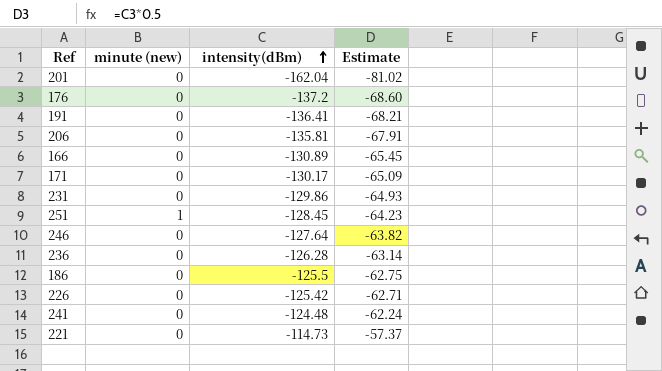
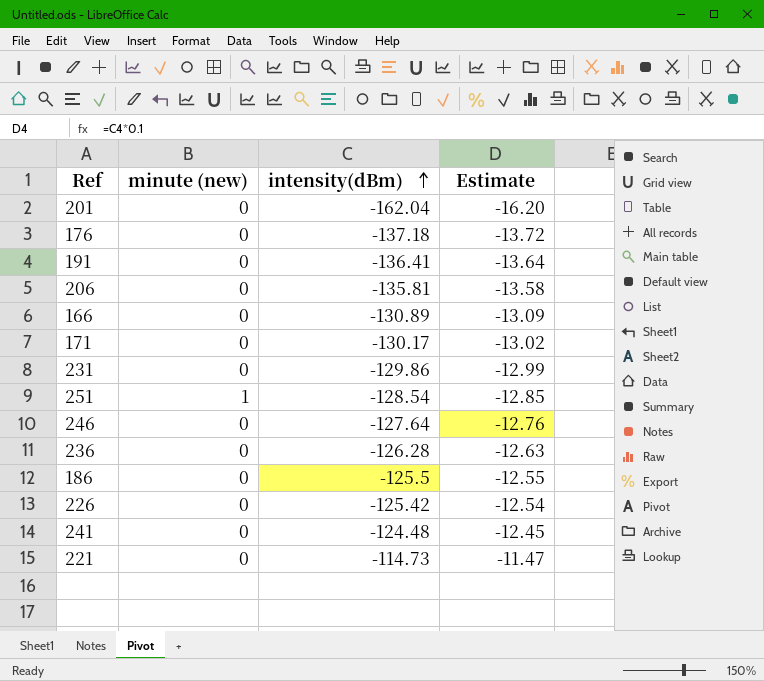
column Estimate | formula: [intensity(dBm)] * 0.5 -> [intensity(dBm)] * 0.1
176 | intensity(dBm): -137.2 -> -137.18
251 | intensity(dBm): -128.45 -> -128.54

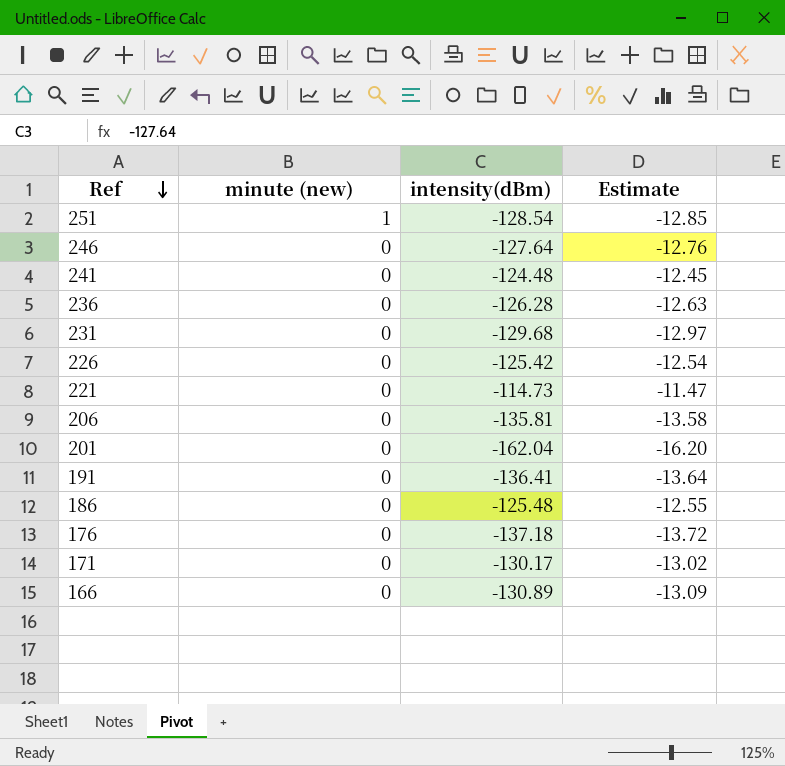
row order: intensity(dBm) ascending -> Ref descending
231 | intensity(dBm): -129.86 -> -129.68
231 | Estimate: -12.99 -> -12.97
186 | intensity(dBm): -125.5 -> -125.48

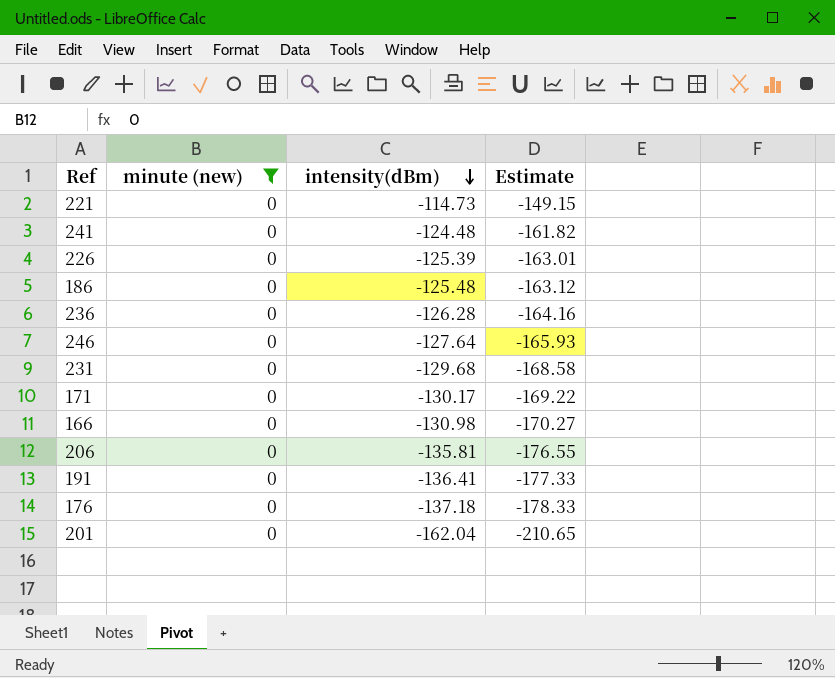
filter: none -> minute (new) = 0
row order: Ref descending -> intensity(dBm) descending
column Estimate | formula: [intensity(dBm)] * 0.1 -> [intensity(dBm)] * 1.3
226 | intensity(dBm): -125.42 -> -125.39
166 | intensity(dBm): -130.89 -> -130.98

